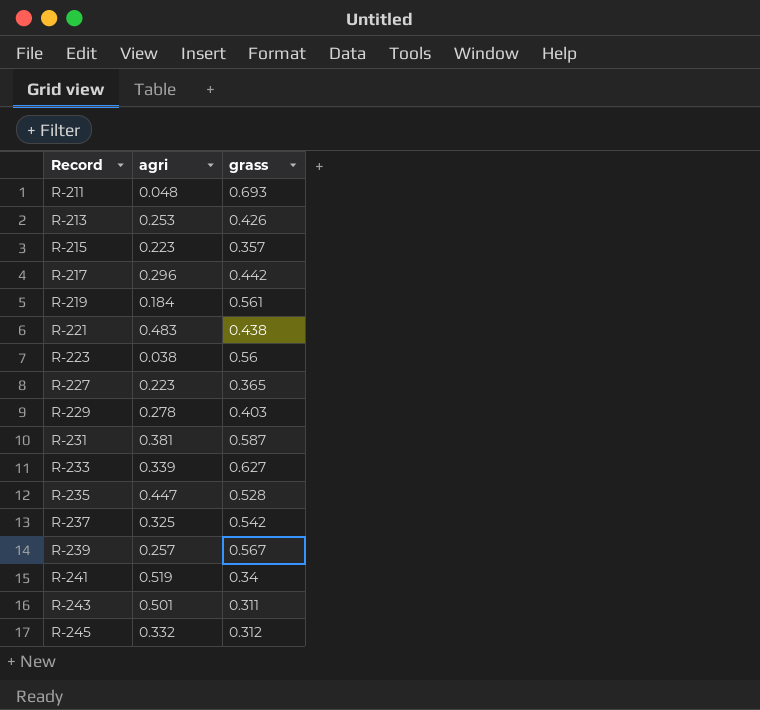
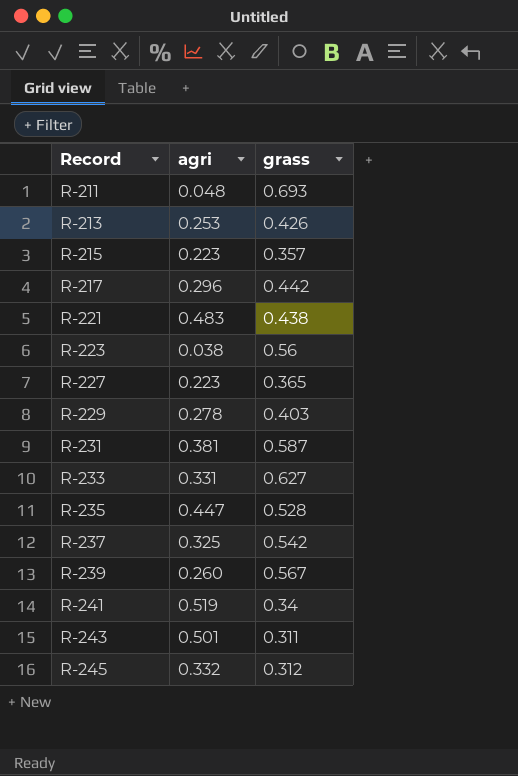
row R-219: 0.184 | 0.561 -> none
R-233 | agri: 0.339 -> 0.331
R-239 | agri: 0.257 -> 0.260

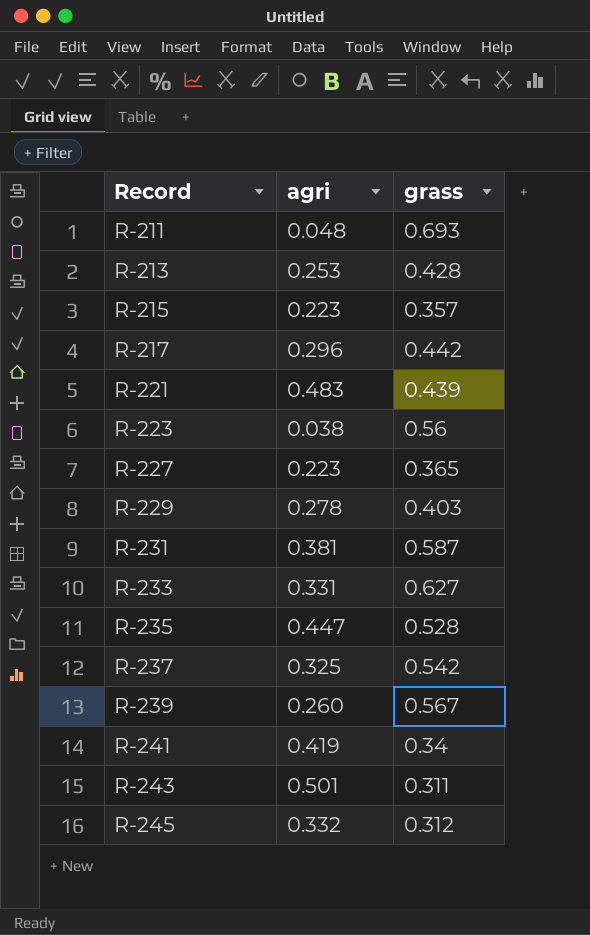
R-213 | grass: 0.426 -> 0.428
R-221 | grass: 0.438 -> 0.439
R-241 | agri: 0.519 -> 0.419

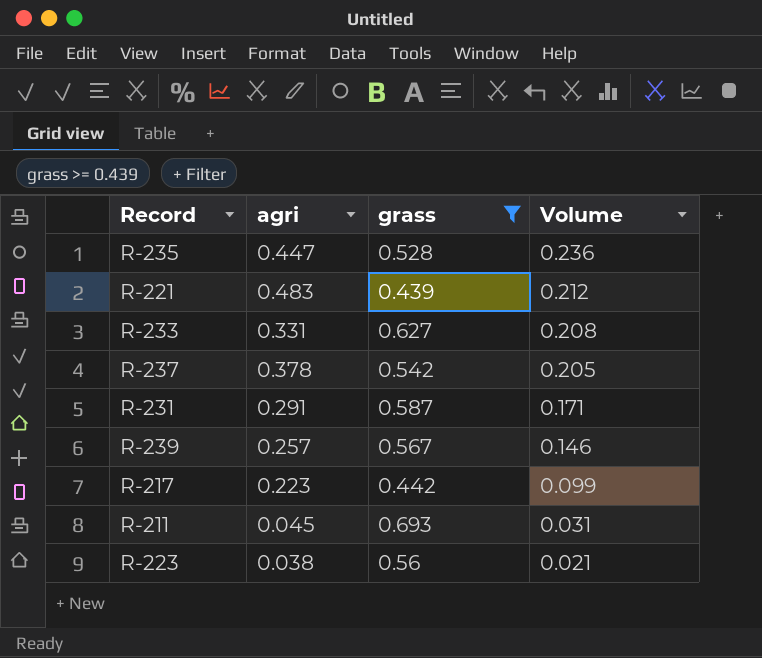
filter: none -> grass >= 0.439
row order: Record ascending -> Volume descending
column Volume | formula: none -> [agri] * [grass]
R-237 | agri: 0.325 -> 0.378
R-231 | agri: 0.381 -> 0.291
R-239 | agri: 0.260 -> 0.257
R-217 | agri: 0.296 -> 0.223
R-211 | agri: 0.048 -> 0.045

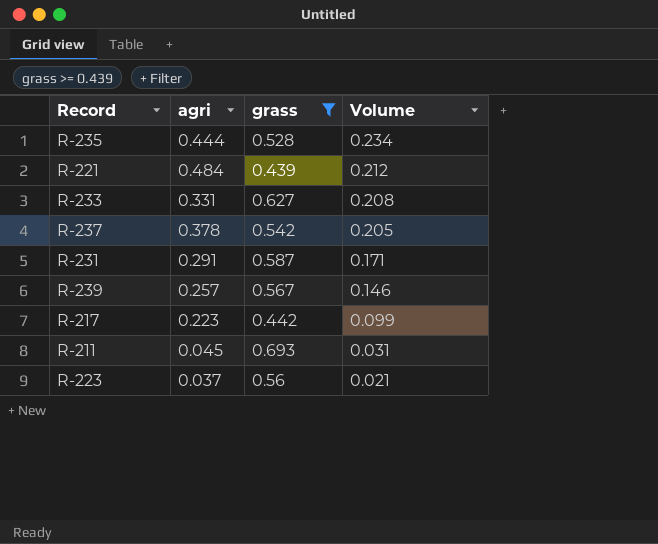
R-235 | agri: 0.447 -> 0.444
R-235 | Volume: 0.236 -> 0.234
R-221 | agri: 0.483 -> 0.484
R-223 | agri: 0.038 -> 0.037

